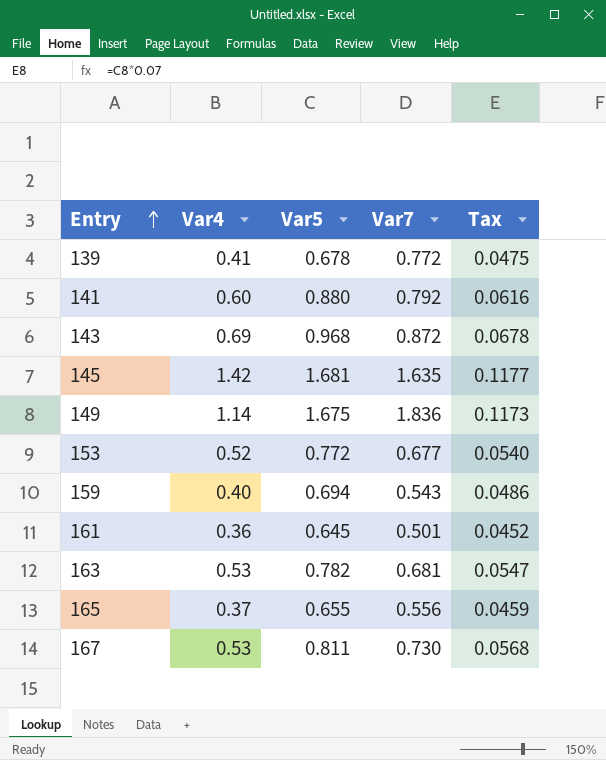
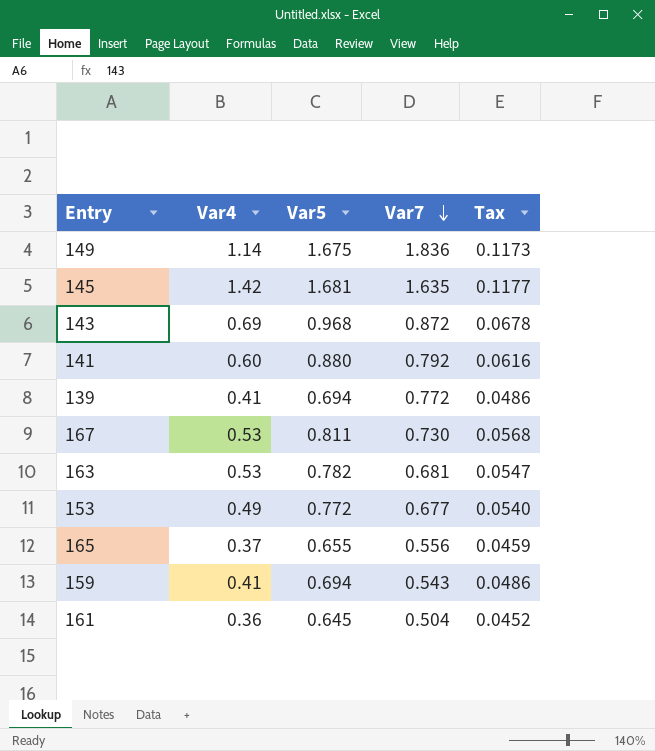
row order: Entry ascending -> Var7 descending
139 | Var5: 0.678 -> 0.694
139 | Tax: 0.0475 -> 0.0486
153 | Var4: 0.52 -> 0.49
159 | Var4: 0.40 -> 0.41
161 | Var7: 0.501 -> 0.504

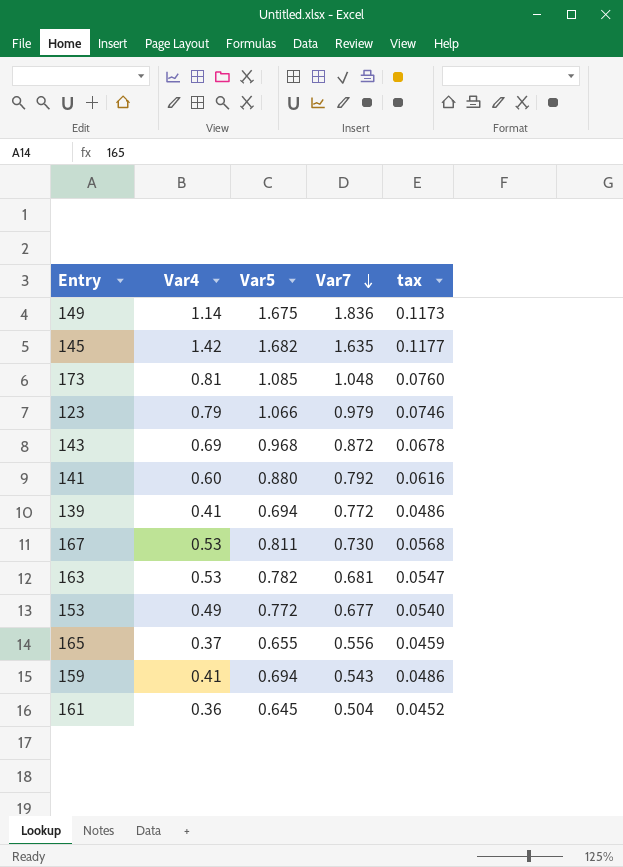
column name: Tax -> tax
145 | Var5: 1.681 -> 1.682
row 173: none -> 0.81 | 1.085 | 1.048 | 0.0760
row 123: none -> 0.79 | 1.066 | 0.979 | 0.0746

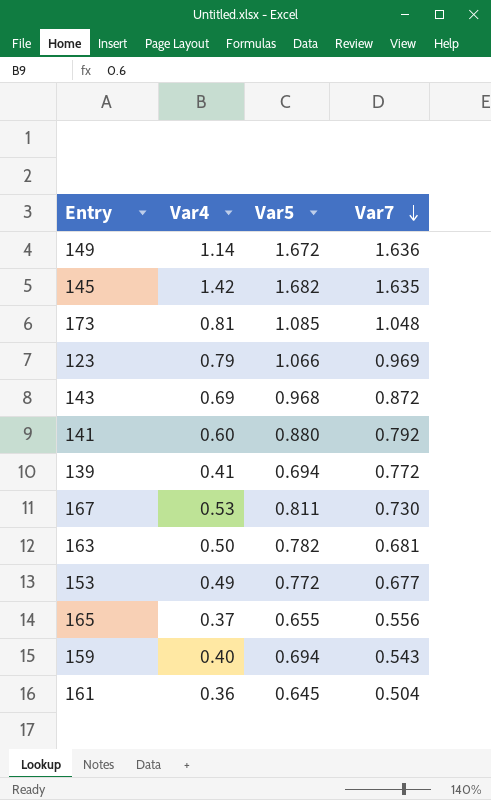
column tax | formula: [Var5] * 0.07 -> none
149 | Var5: 1.675 -> 1.672
149 | Var7: 1.836 -> 1.636
123 | Var7: 0.979 -> 0.969
163 | Var4: 0.53 -> 0.50
159 | Var4: 0.41 -> 0.40

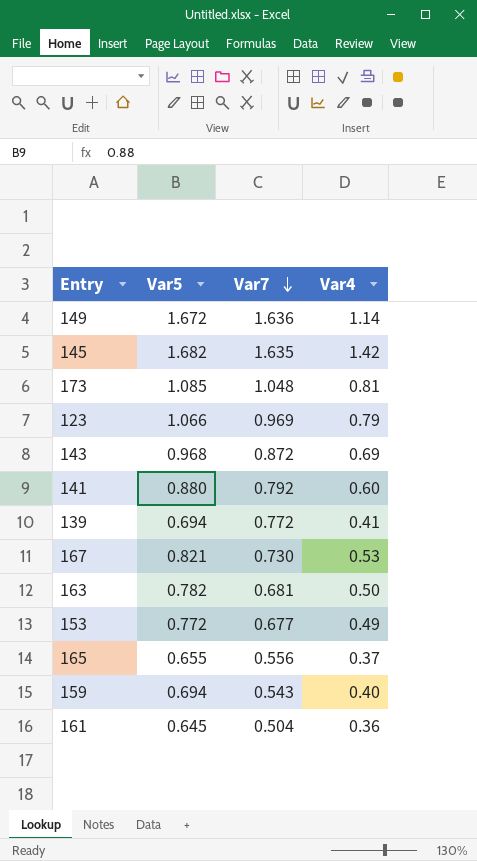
column Var4 | position: 2 -> 4
167 | Var5: 0.811 -> 0.821

